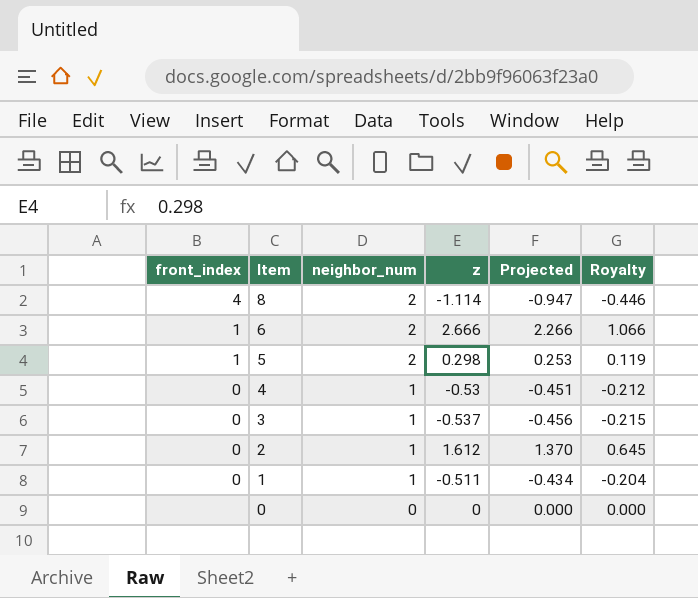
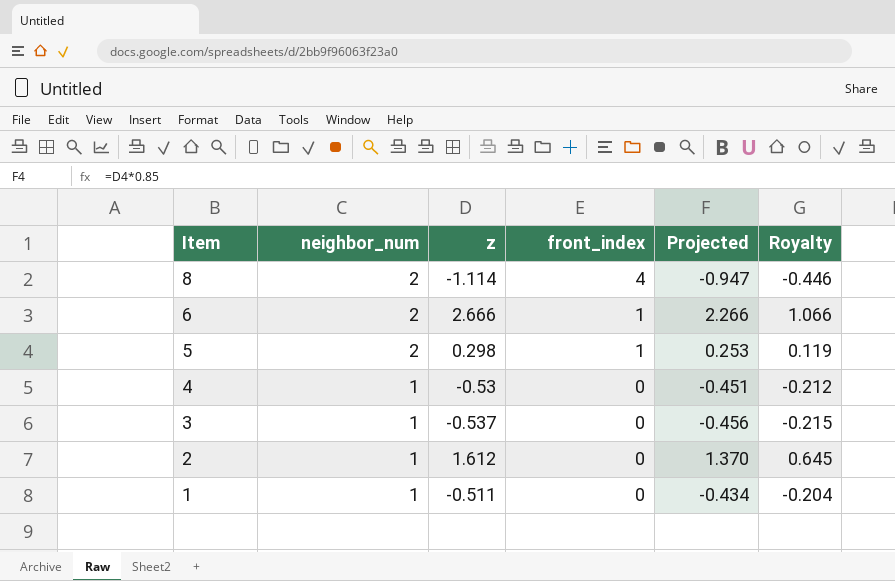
column front_index | position: 1 -> 4
row 0: none | 0 | 0 | 0.000 | 0.000 -> none

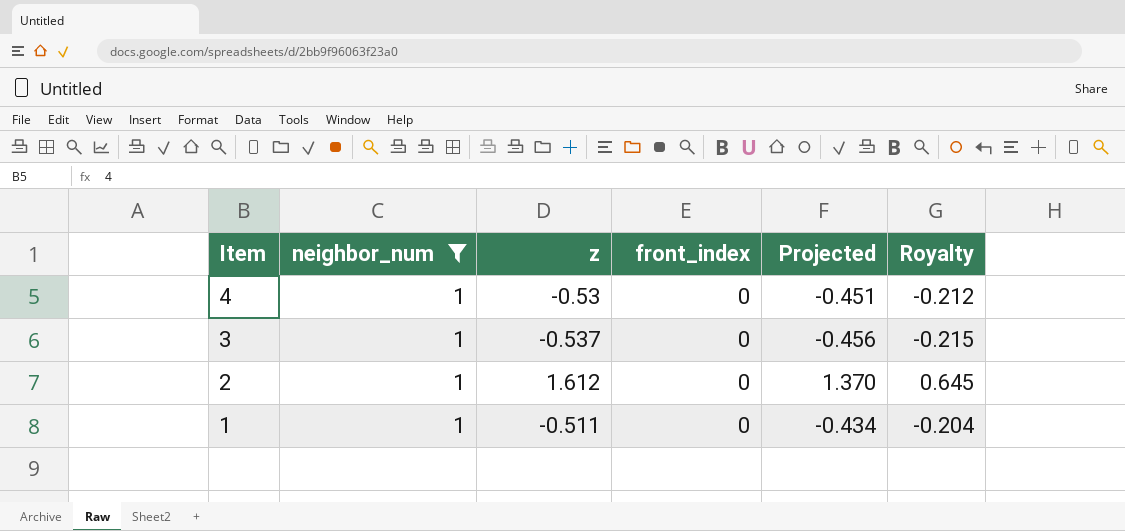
filter: none -> neighbor_num = 1

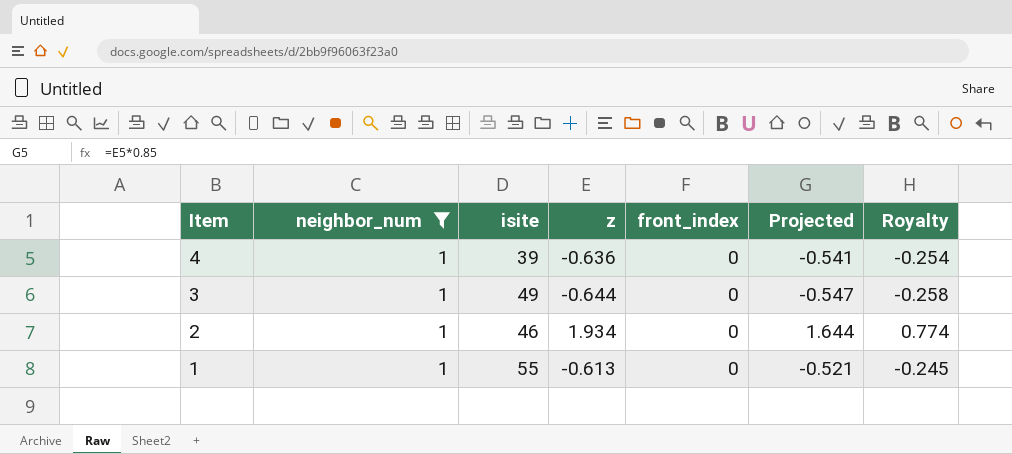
column isite | position: none -> 3
4 | z: -0.53 -> -0.636
4 | Projected: -0.451 -> -0.541
4 | Royalty: -0.212 -> -0.254
3 | z: -0.537 -> -0.644
3 | Projected: -0.456 -> -0.547
3 | Royalty: -0.215 -> -0.258
2 | z: 1.612 -> 1.934
2 | Projected: 1.370 -> 1.644
2 | Royalty: 0.645 -> 0.774
1 | z: -0.511 -> -0.613
1 | Projected: -0.434 -> -0.521
1 | Royalty: -0.204 -> -0.245

